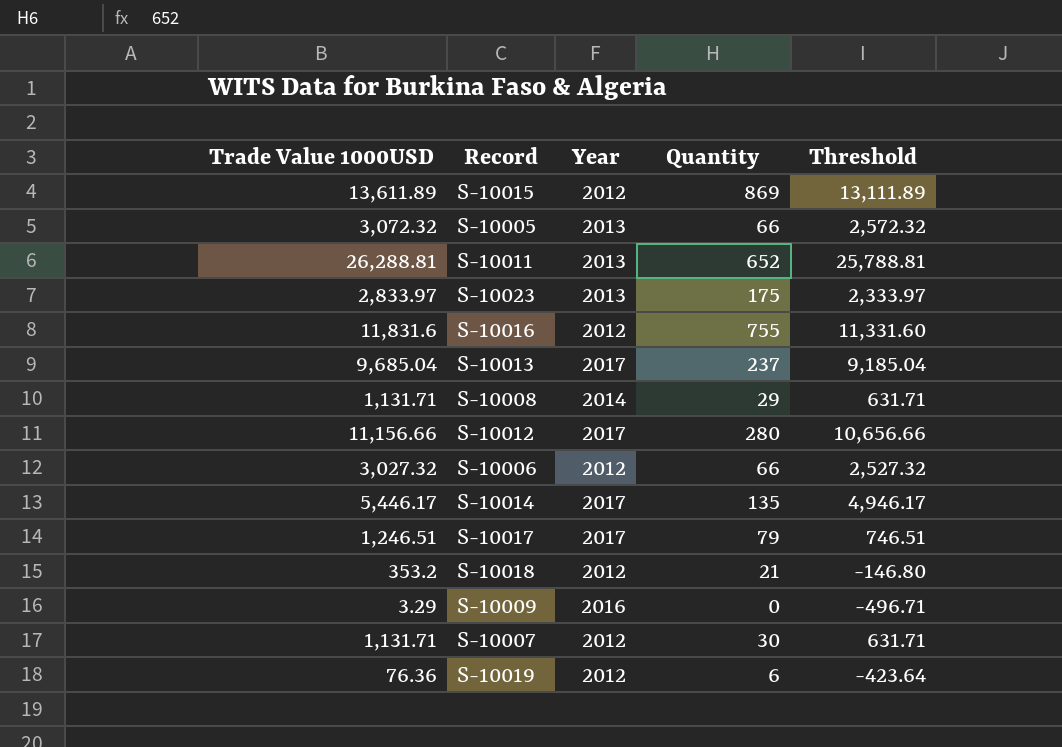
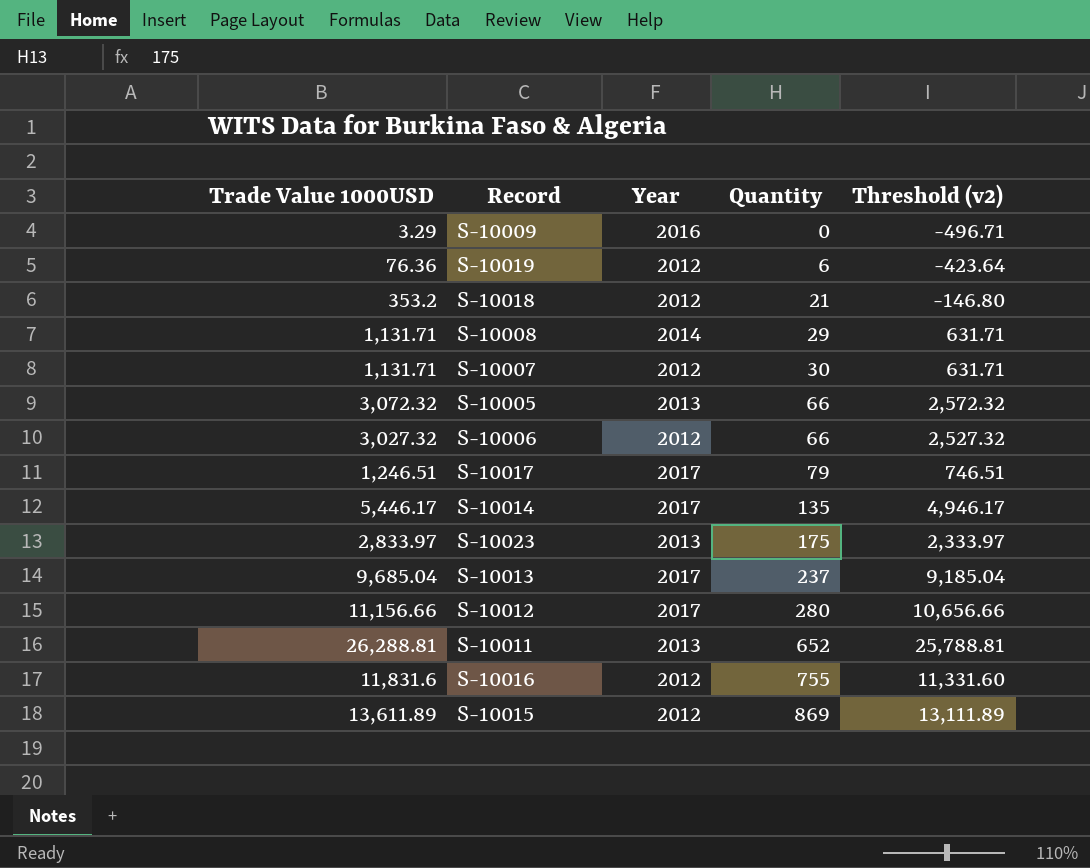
row order: none -> Quantity ascending
column name: Threshold -> Threshold (v2)

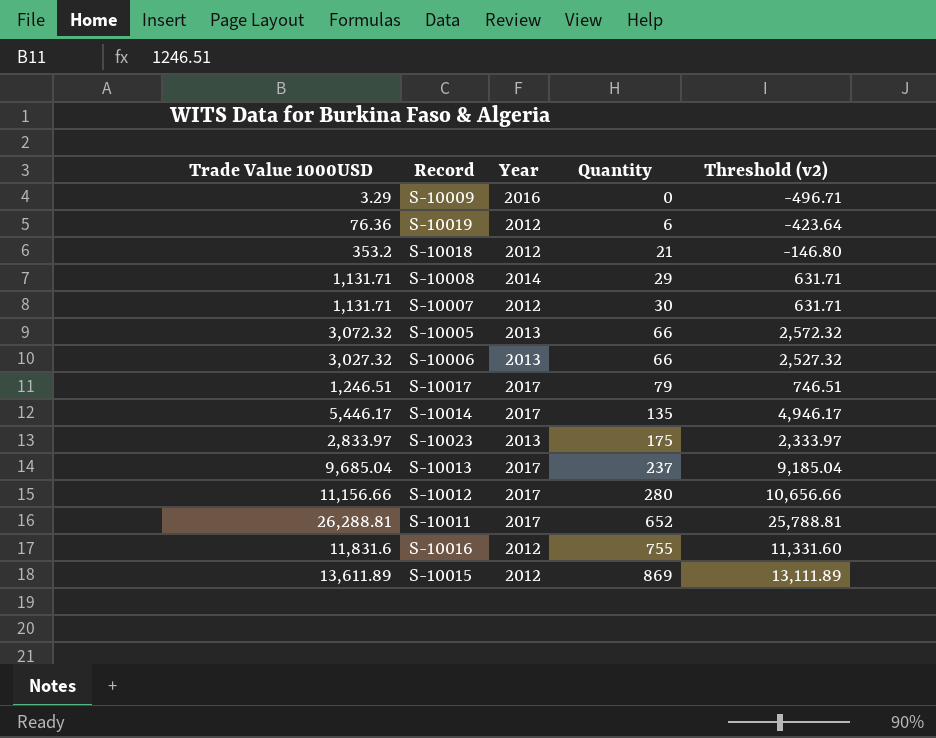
S-10006 | Year: 2012 -> 2013
S-10011 | Year: 2013 -> 2017

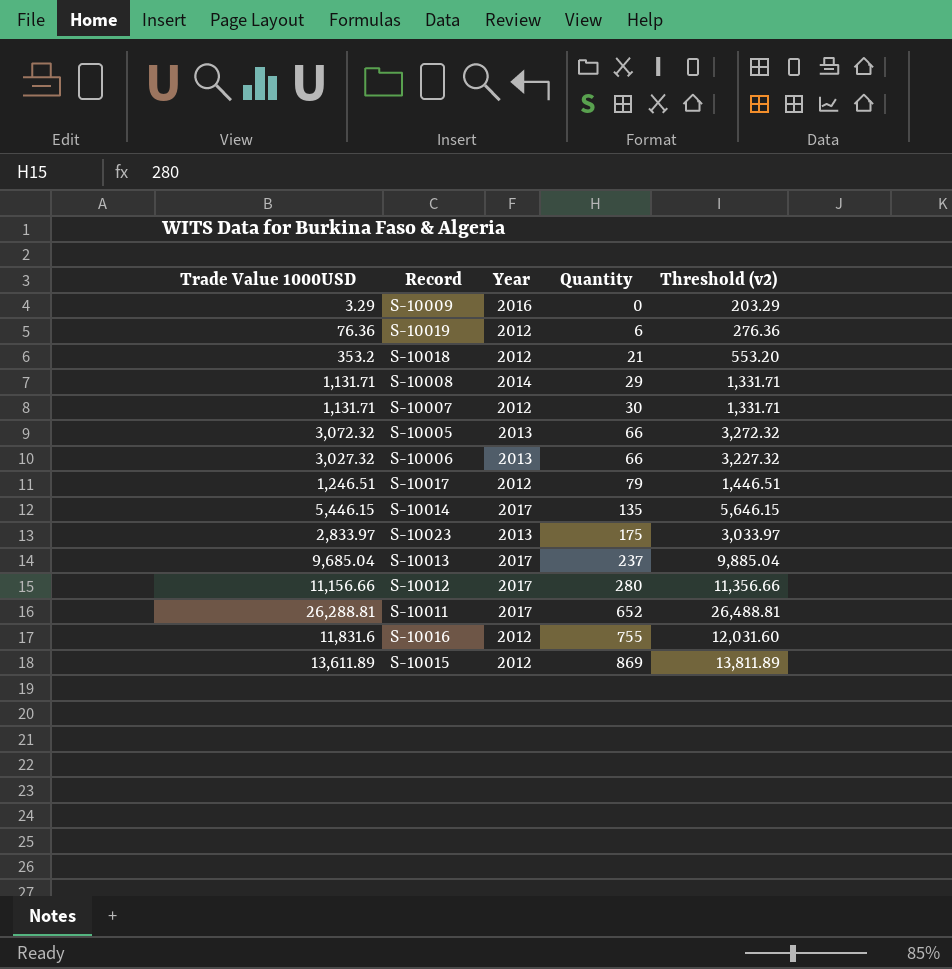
column Threshold (v2) | formula: [Trade Value 1000USD] - 500 -> [Trade Value 1000USD] + 200
S-10017 | Year: 2017 -> 2012
S-10014 | Trade Value 1000USD: 5,446.17 -> 5,446.15

